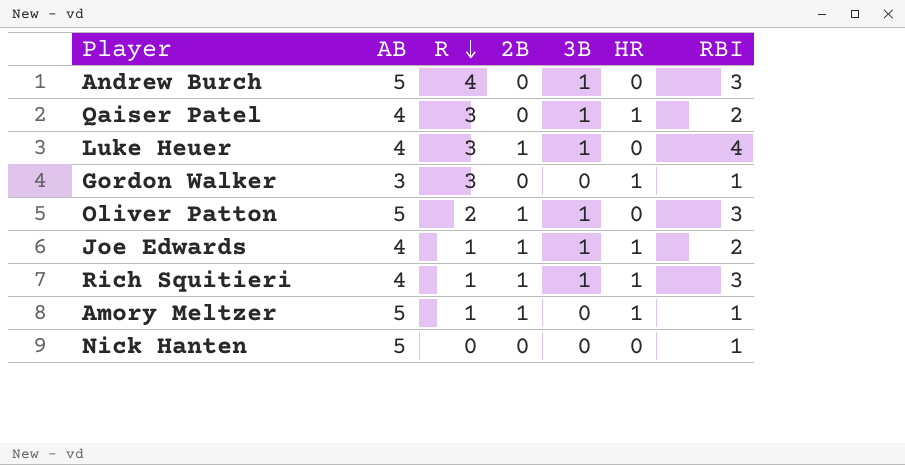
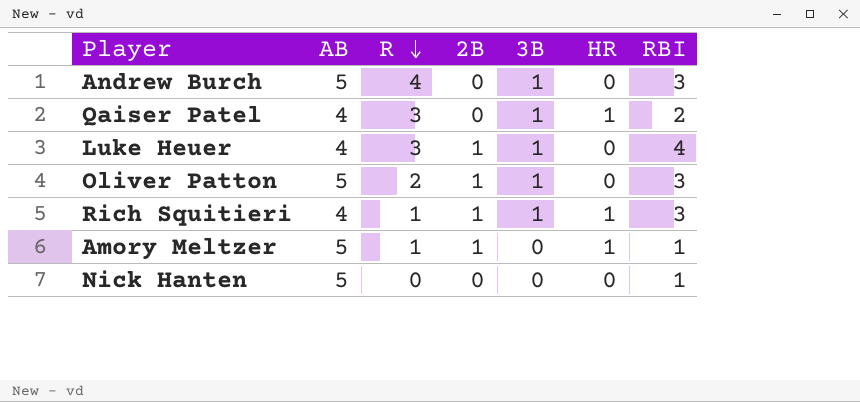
row Gordon Walker: 3 | 3 | 0 | 0 | 1 | 1 -> none
row Joe Edwards: 4 | 1 | 1 | 1 | 1 | 2 -> none

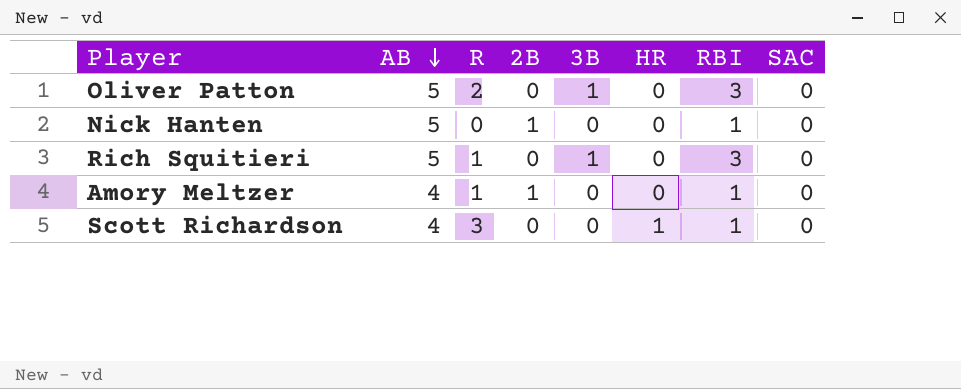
row order: R descending -> AB descending
column SAC | position: none -> 8
row Andrew Burch: 5 | 4 | 0 | 1 | 0 | 3 -> none
row Qaiser Patel: 4 | 3 | 0 | 1 | 1 | 2 -> none
row Luke Heuer: 4 | 3 | 1 | 1 | 0 | 4 -> none
Oliver Patton | 2B: 1 -> 0
Nick Hanten | 2B: 0 -> 1
Rich Squitieri | AB: 4 -> 5
Rich Squitieri | 2B: 1 -> 0
Rich Squitieri | HR: 1 -> 0
Amory Meltzer | AB: 5 -> 4
Amory Meltzer | HR: 1 -> 0
row Scott Richardson: none -> 4 | 3 | 0 | 0 | 1 | 1 | 0

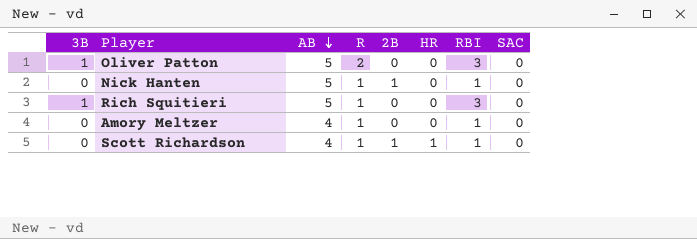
column 3B | position: 5 -> 1
Nick Hanten | R: 0 -> 1
Amory Meltzer | 2B: 1 -> 0
Scott Richardson | R: 3 -> 1
Scott Richardson | 2B: 0 -> 1

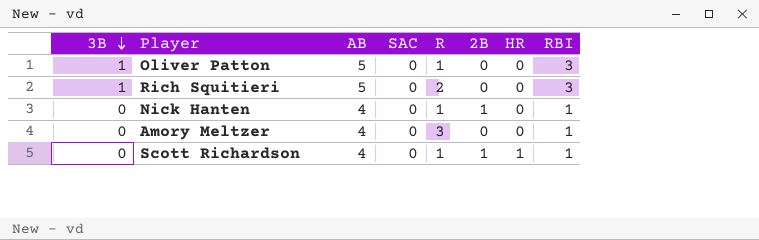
row order: AB descending -> 3B descending
column SAC | position: 8 -> 4
Oliver Patton | R: 2 -> 1
Rich Squitieri | R: 1 -> 2
Nick Hanten | AB: 5 -> 4
Amory Meltzer | R: 1 -> 3

